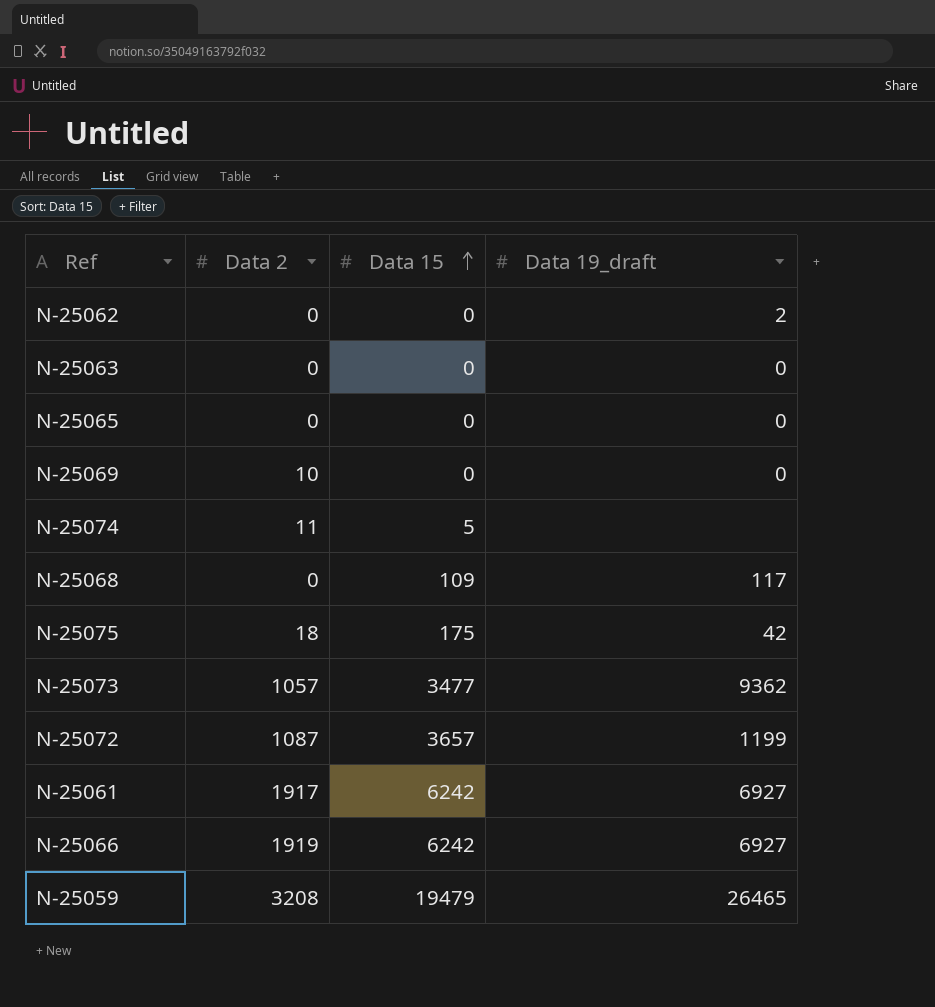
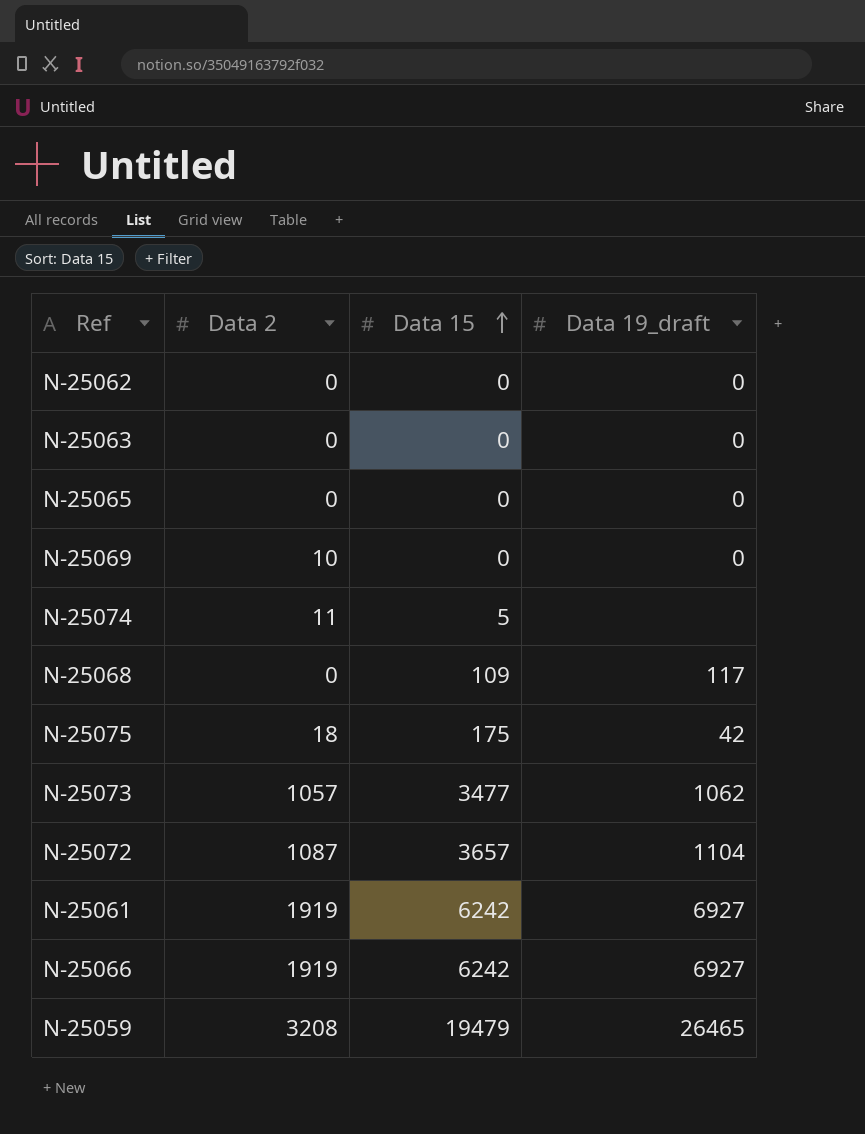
N-25062 | Data 19_draft: 2 -> 0
N-25073 | Data 19_draft: 9362 -> 1062
N-25072 | Data 19_draft: 1199 -> 1104
N-25061 | Data 2: 1917 -> 1919

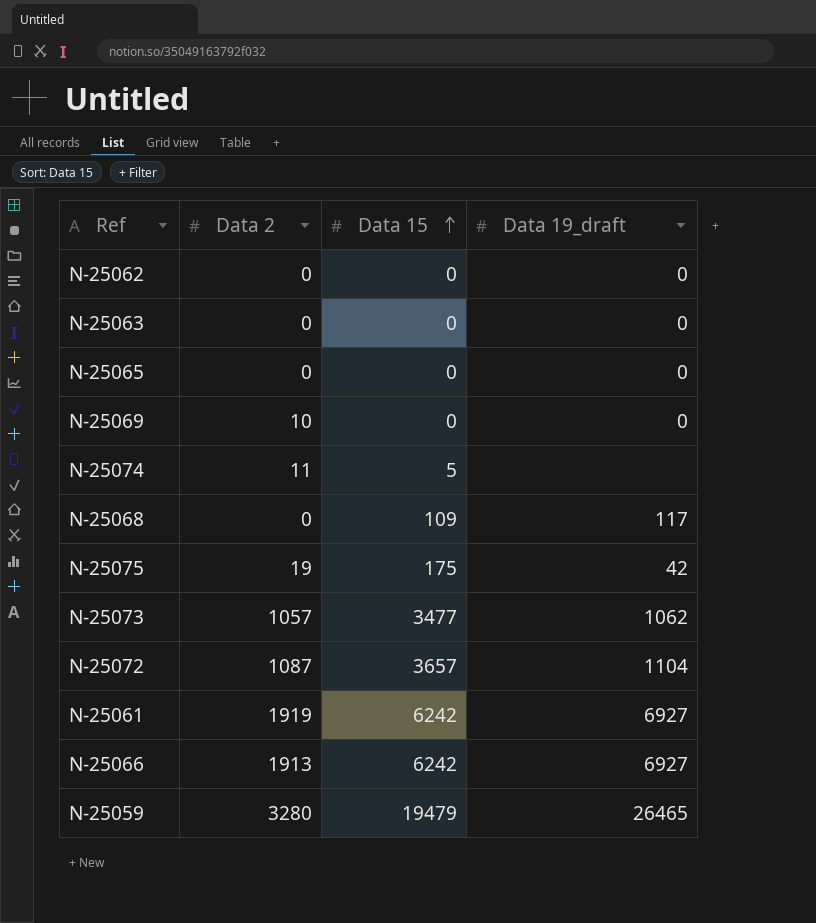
N-25075 | Data 2: 18 -> 19
N-25066 | Data 2: 1919 -> 1913
N-25059 | Data 2: 3208 -> 3280

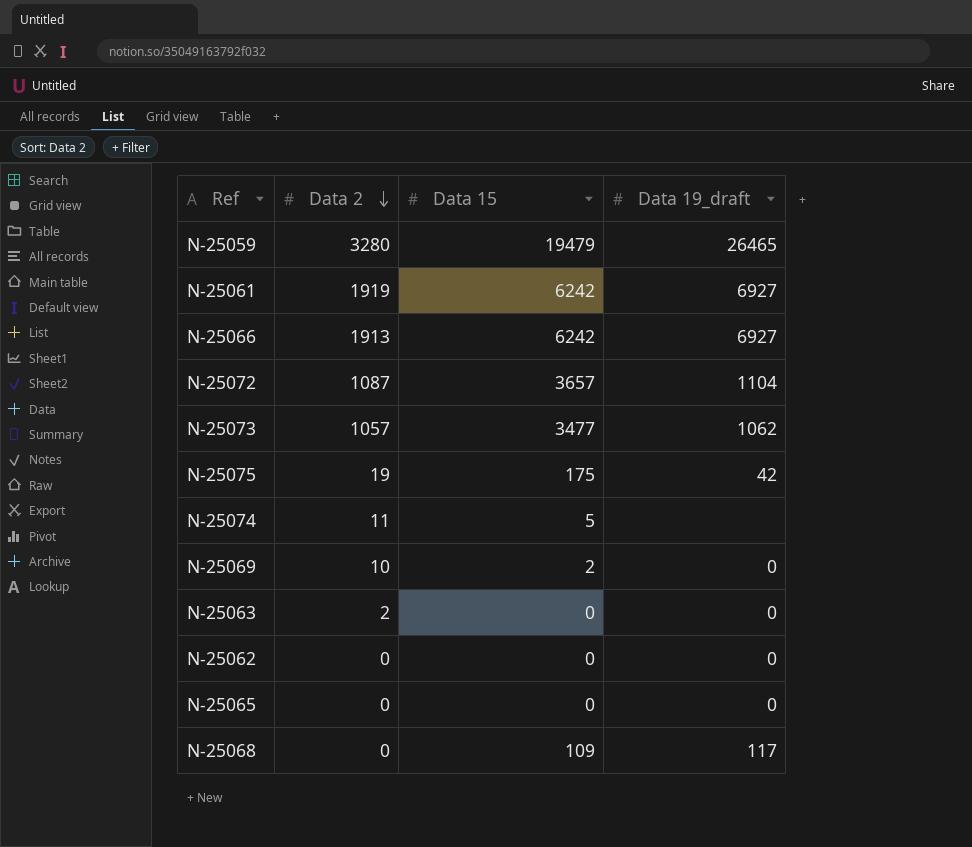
row order: Data 15 ascending -> Data 2 descending
N-25069 | Data 15: 0 -> 2
N-25063 | Data 2: 0 -> 2

